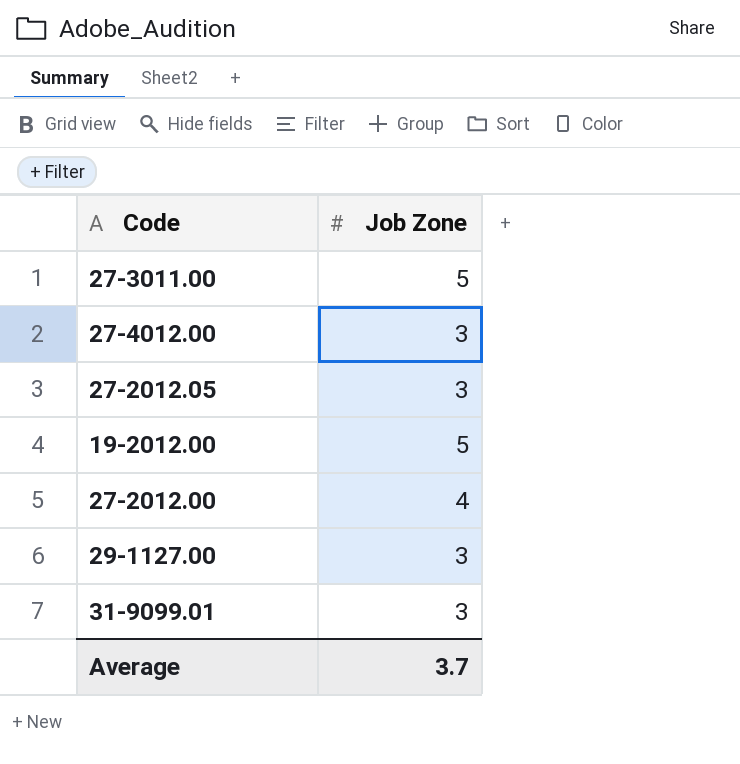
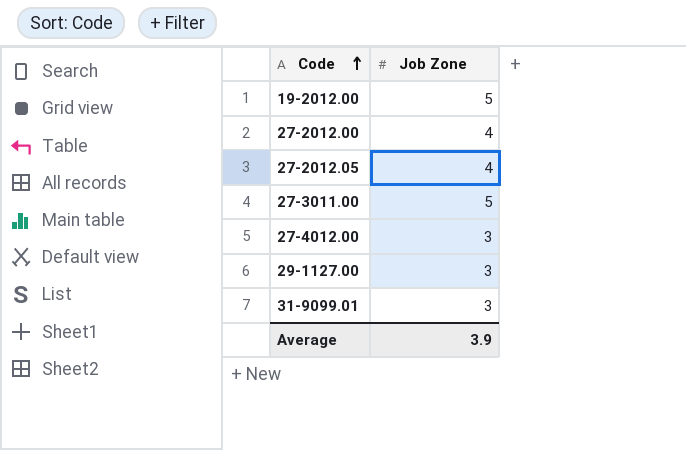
row order: none -> Code ascending
27-2012.05 | Job Zone: 3 -> 4
Average | Job Zone: 3.7 -> 3.9

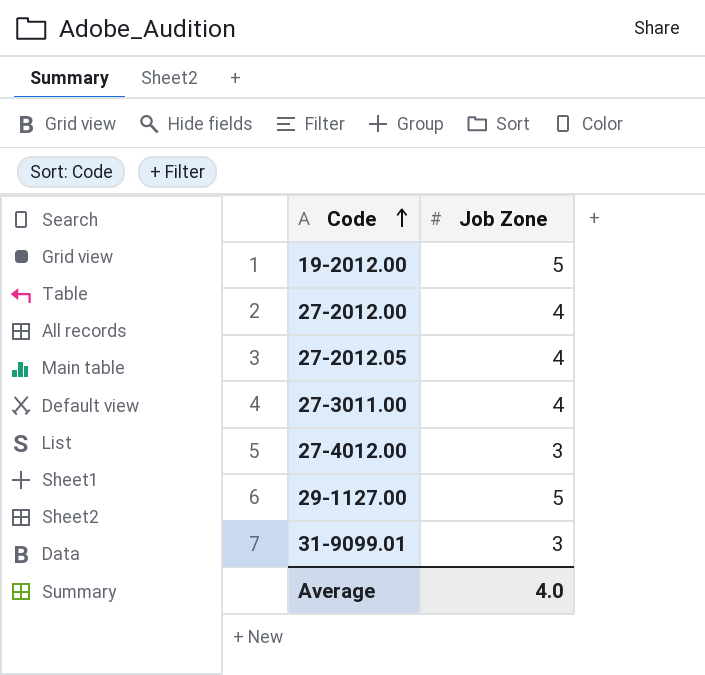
27-3011.00 | Job Zone: 5 -> 4
29-1127.00 | Job Zone: 3 -> 5
Average | Job Zone: 3.9 -> 4.0

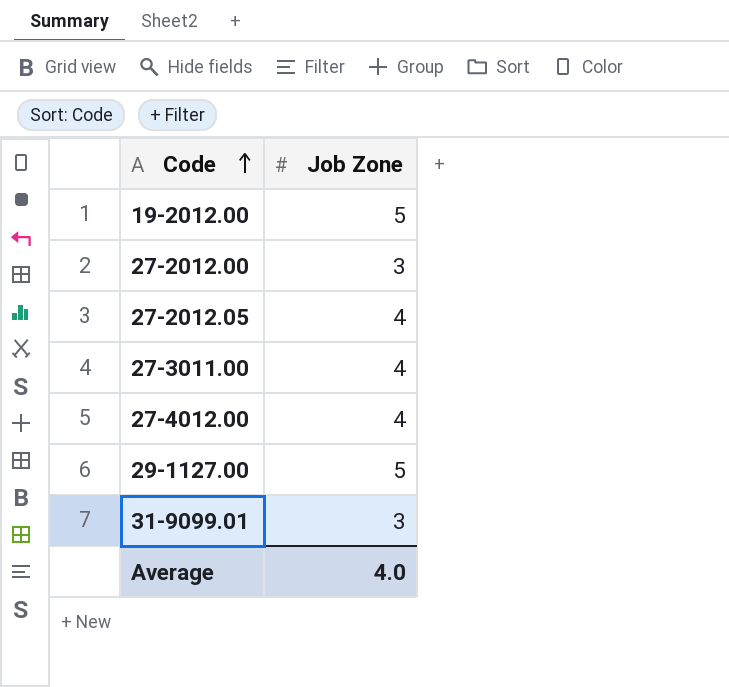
27-2012.00 | Job Zone: 4 -> 3
27-4012.00 | Job Zone: 3 -> 4

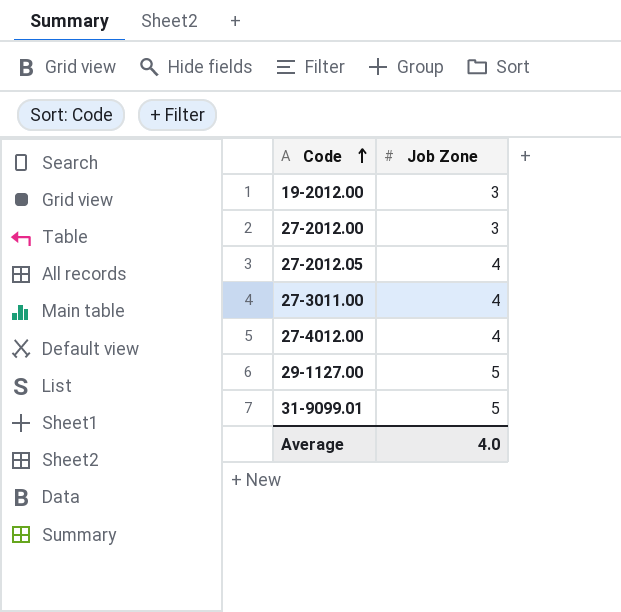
19-2012.00 | Job Zone: 5 -> 3
31-9099.01 | Job Zone: 3 -> 5

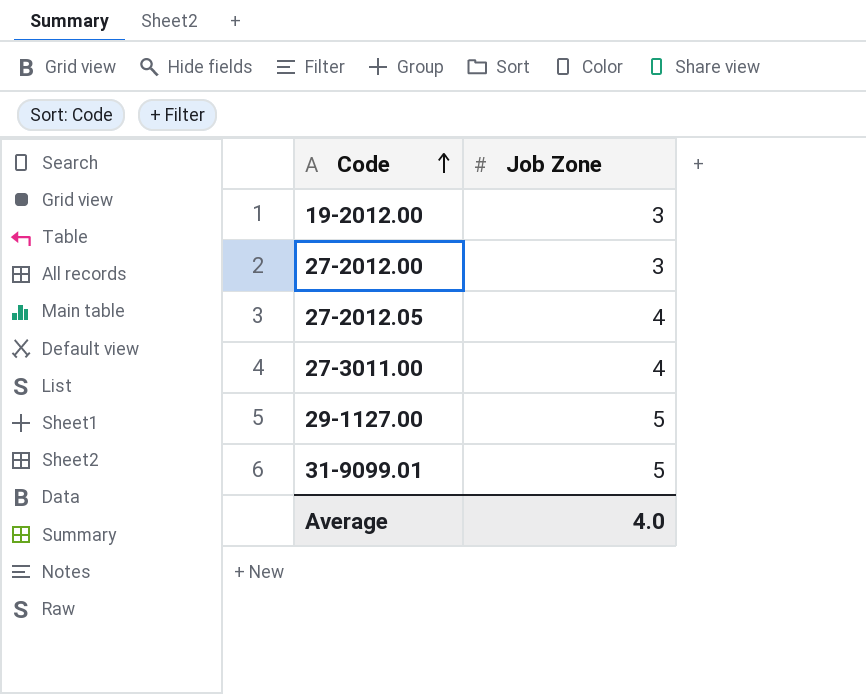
row 27-4012.00: 4 -> none

